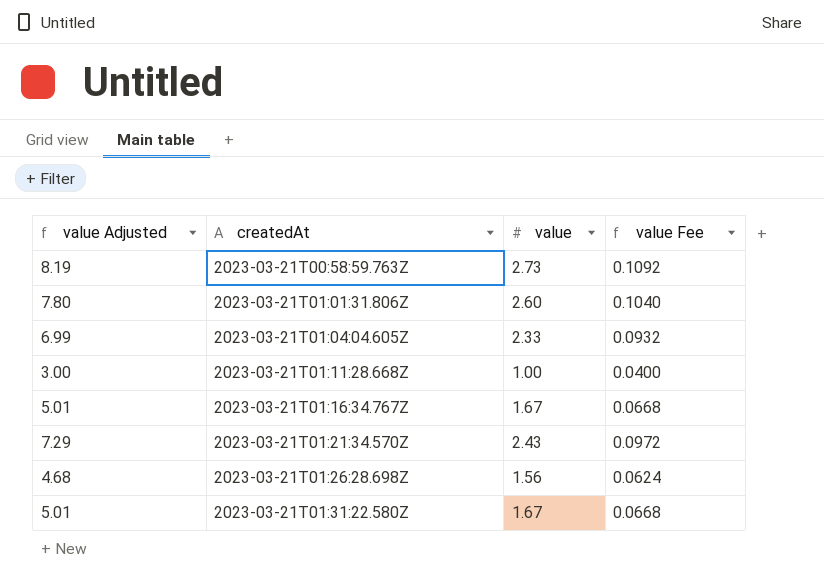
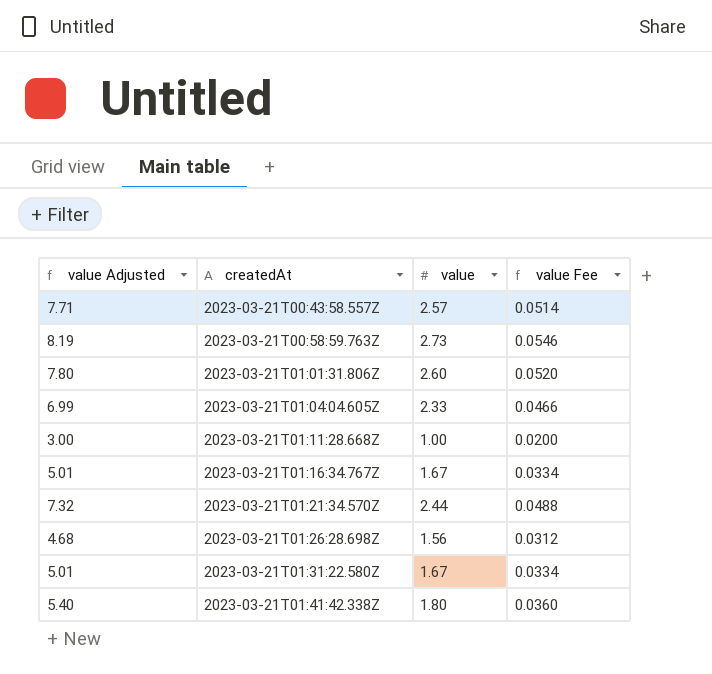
column value Fee | formula: [value] * 0.04 -> [value] * 0.02
row 2023-03-21T00:43:58.557Z: none -> 7.71 | 2.57 | 0.0514
2023-03-21T01:21:34.570Z | value Adjusted: 7.29 -> 7.32
2023-03-21T01:21:34.570Z | value: 2.43 -> 2.44
row 2023-03-21T01:41:42.338Z: none -> 5.40 | 1.80 | 0.0360

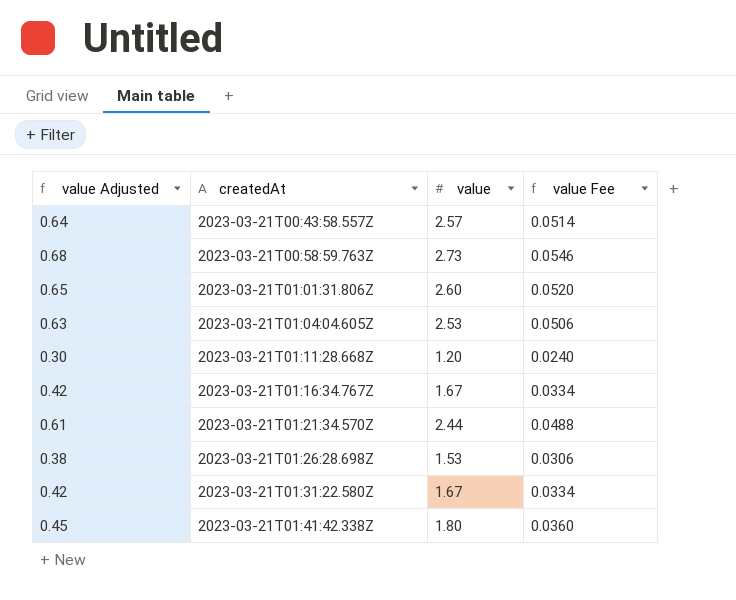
column value Adjusted | formula: [value] * 3 -> [value] * 0.25
2023-03-21T01:04:04.605Z | value: 2.33 -> 2.53
2023-03-21T01:04:04.605Z | value Fee: 0.0466 -> 0.0506
2023-03-21T01:11:28.668Z | value: 1.00 -> 1.20
2023-03-21T01:11:28.668Z | value Fee: 0.0200 -> 0.0240
2023-03-21T01:26:28.698Z | value: 1.56 -> 1.53
2023-03-21T01:26:28.698Z | value Fee: 0.0312 -> 0.0306

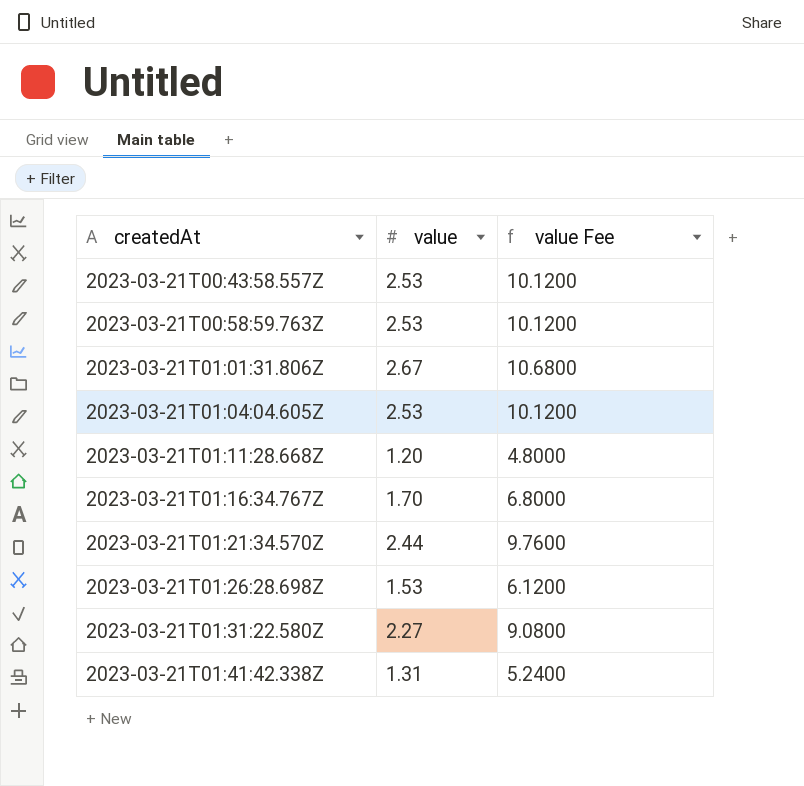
column value Adjusted | formula: [value] * 0.25 -> none
column value Fee | formula: [value] * 0.02 -> [value] * 4
2023-03-21T00:43:58.557Z | value: 2.57 -> 2.53
2023-03-21T00:58:59.763Z | value: 2.73 -> 2.53
2023-03-21T01:01:31.806Z | value: 2.60 -> 2.67
2023-03-21T01:16:34.767Z | value: 1.67 -> 1.70
2023-03-21T01:31:22.580Z | value: 1.67 -> 2.27
2023-03-21T01:41:42.338Z | value: 1.80 -> 1.31

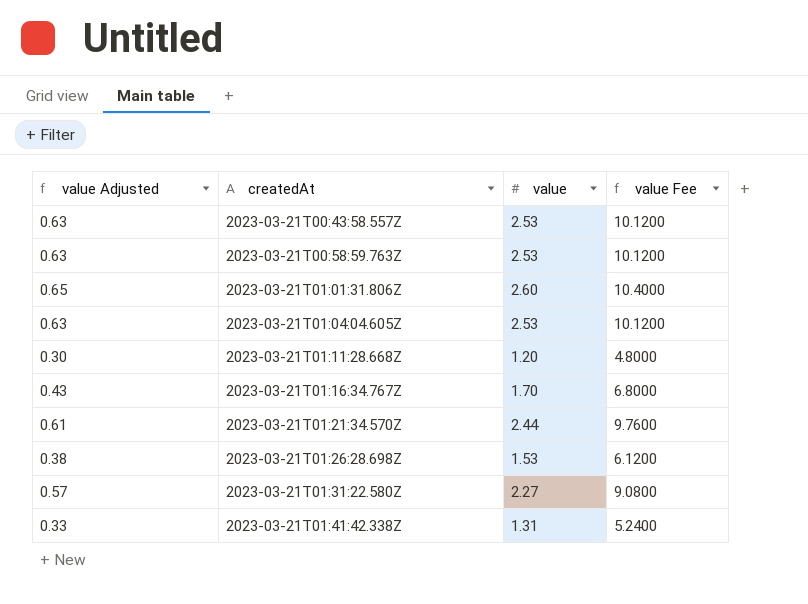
column value Adjusted | formula: none -> [value] * 0.25
2023-03-21T01:01:31.806Z | value: 2.67 -> 2.60
2023-03-21T01:01:31.806Z | value Fee: 10.6800 -> 10.4000

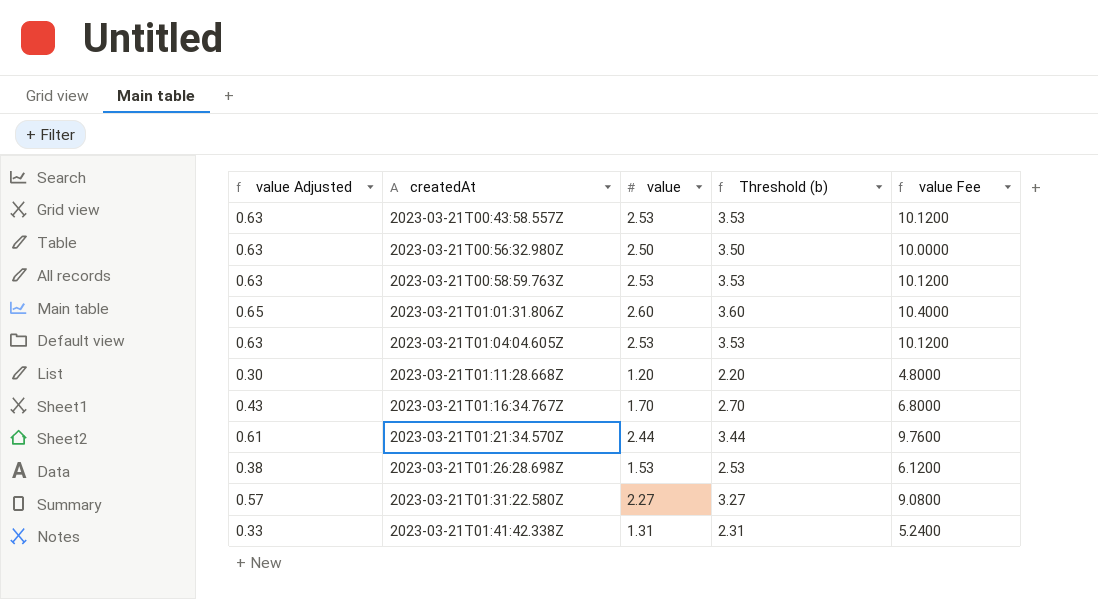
column Threshold (b) | formula: none -> [value] + 1
row 2023-03-21T00:56:32.980Z: none -> 0.63 | 2.50 | 3.50 | 10.0000

